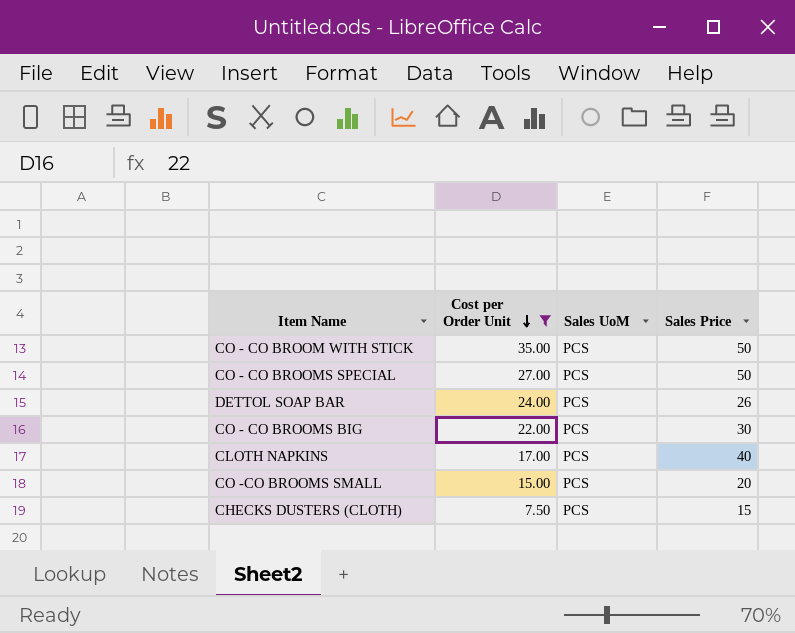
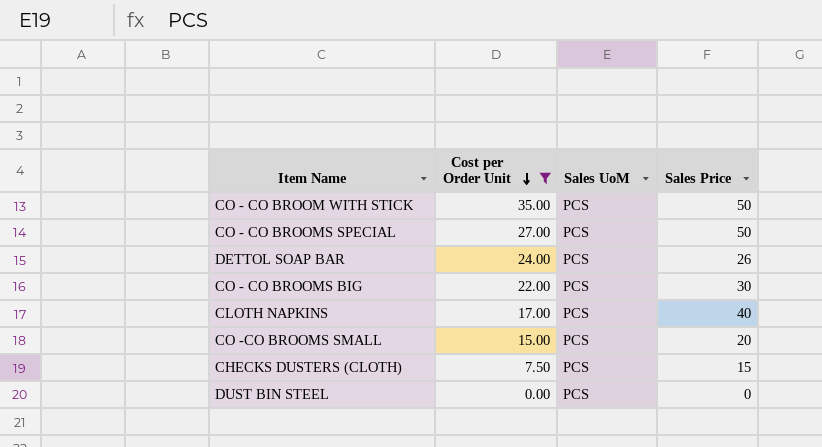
row DUST BIN STEEL: none -> 0.00 | PCS | 0

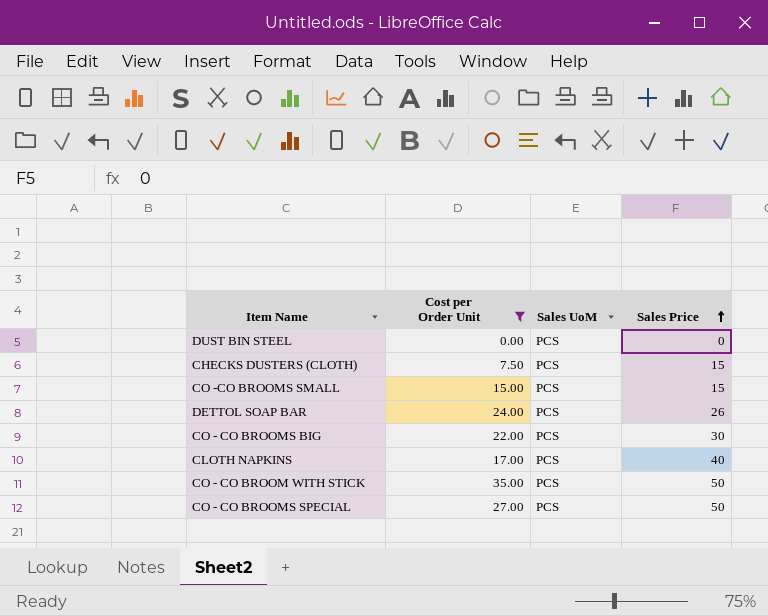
row order: Cost per Order Unit descending -> Sales Price ascending
CO -CO BROOMS SMALL | Sales Price: 20 -> 15

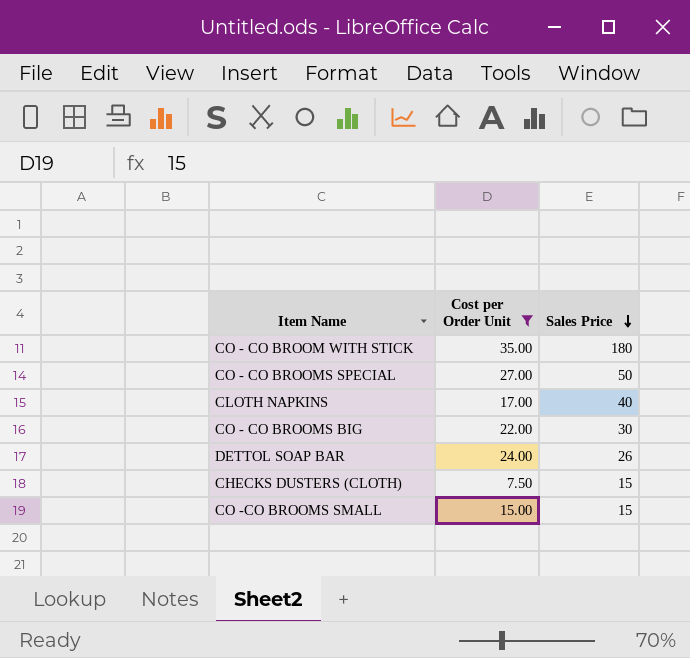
row order: Sales Price ascending -> Sales Price descending
column Sales UoM | position: 3 -> none
row DUST BIN STEEL: 0.00 | PCS | 0 -> none
CO - CO BROOM WITH STICK | Sales Price: 50 -> 180

